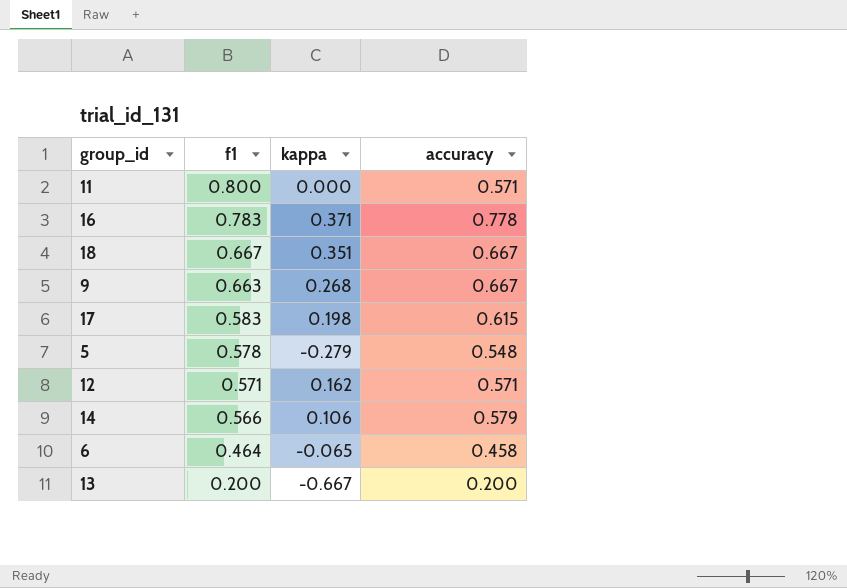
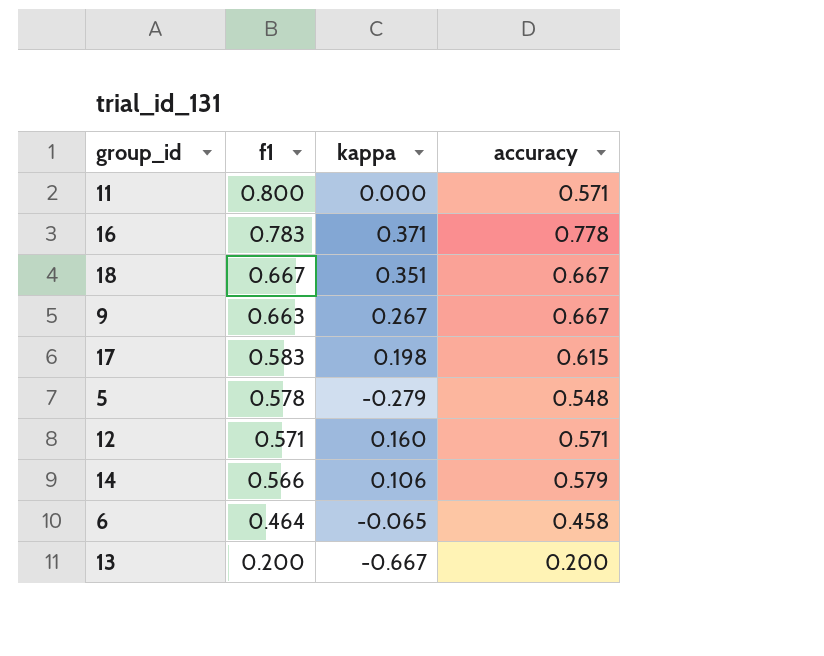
9 | kappa: 0.268 -> 0.267
12 | kappa: 0.162 -> 0.160

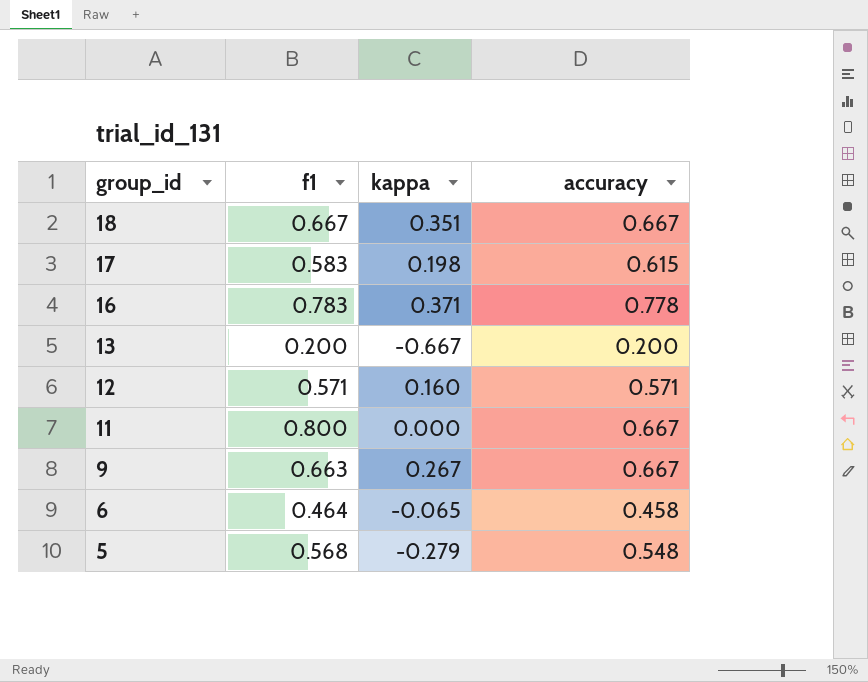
row order: f1 descending -> group_id descending
row 14: 0.566 | 0.106 | 0.579 -> none
11 | accuracy: 0.571 -> 0.667
5 | f1: 0.578 -> 0.568

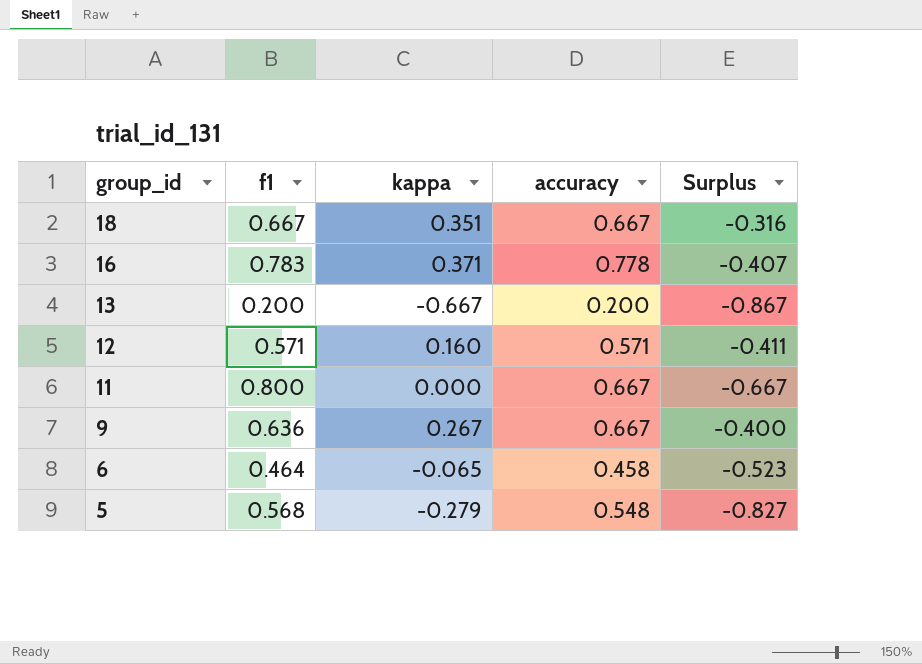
column Surplus | formula: none -> [kappa] - [accuracy]
row 17: 0.583 | 0.198 | 0.615 -> none
9 | f1: 0.663 -> 0.636

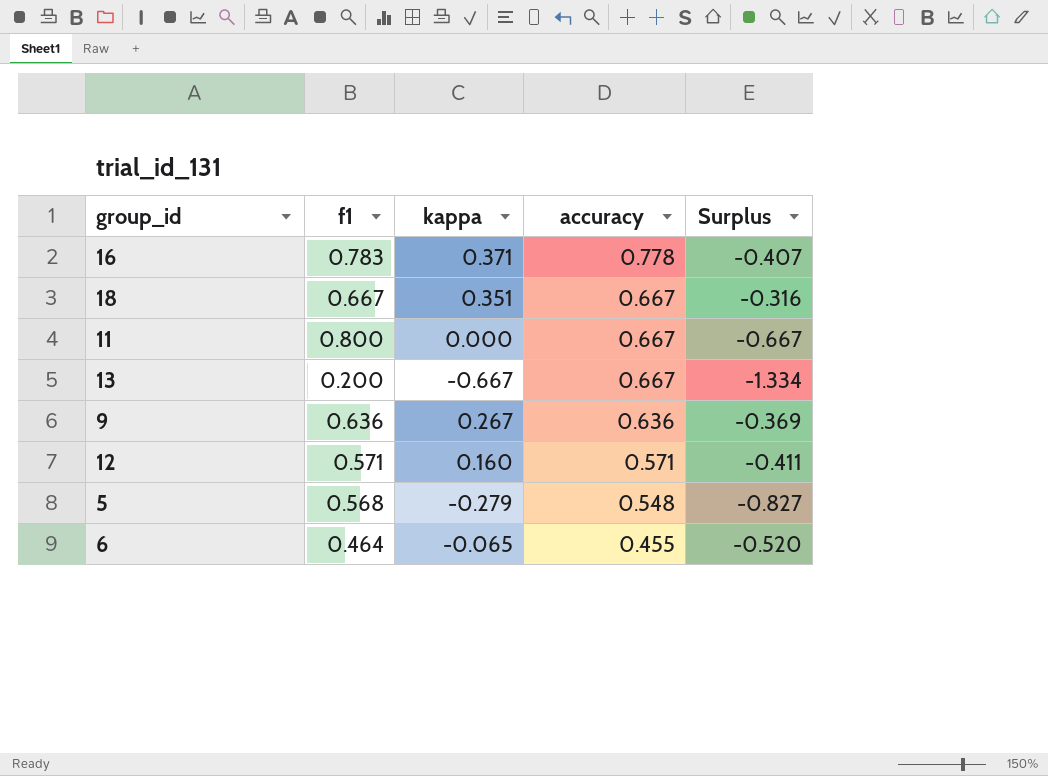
row order: group_id descending -> accuracy descending
13 | accuracy: 0.200 -> 0.667
13 | Surplus: -0.867 -> -1.334
9 | accuracy: 0.667 -> 0.636
9 | Surplus: -0.400 -> -0.369
6 | accuracy: 0.458 -> 0.455
6 | Surplus: -0.523 -> -0.520

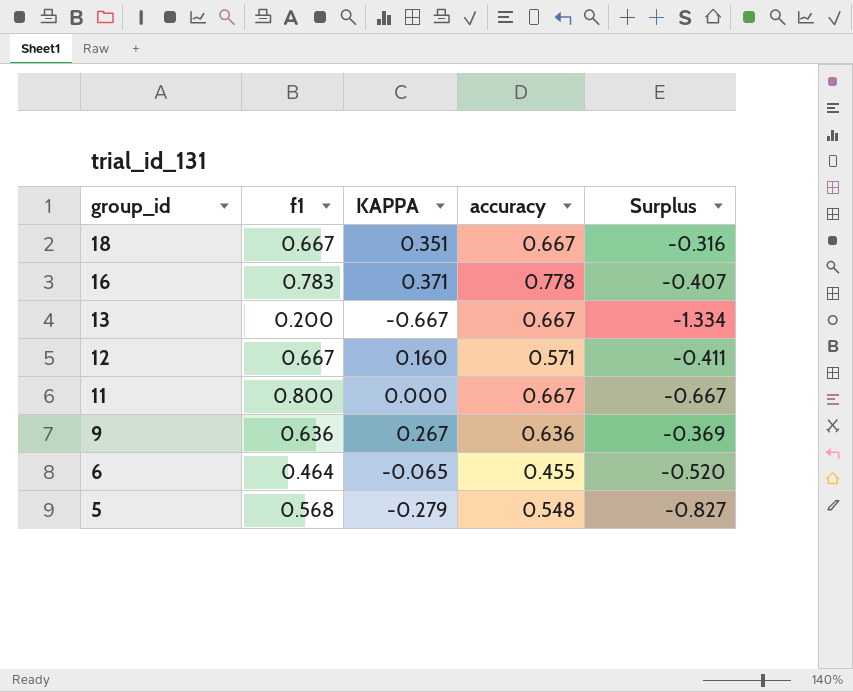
row order: accuracy descending -> group_id descending
column name: kappa -> KAPPA
12 | f1: 0.571 -> 0.667

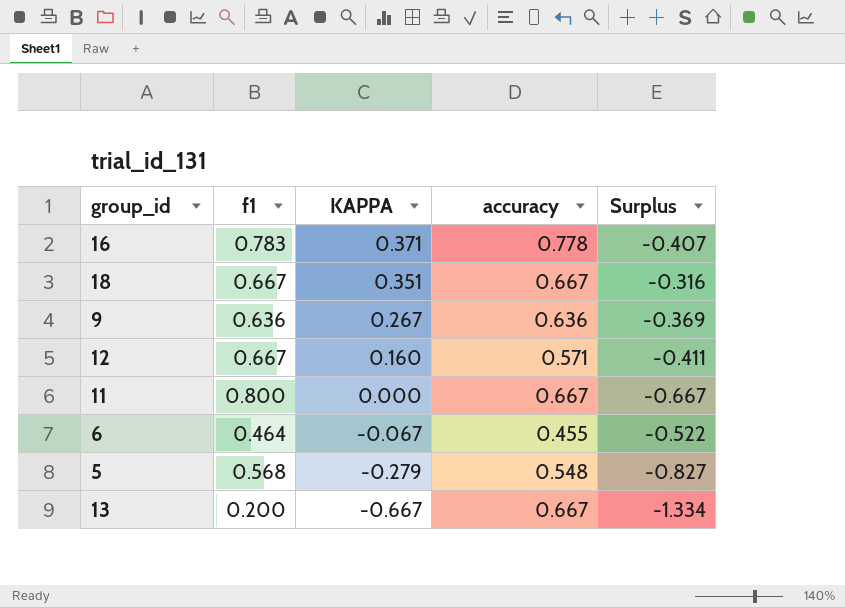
row order: group_id descending -> KAPPA descending
6 | KAPPA: -0.065 -> -0.067
6 | Surplus: -0.520 -> -0.522

